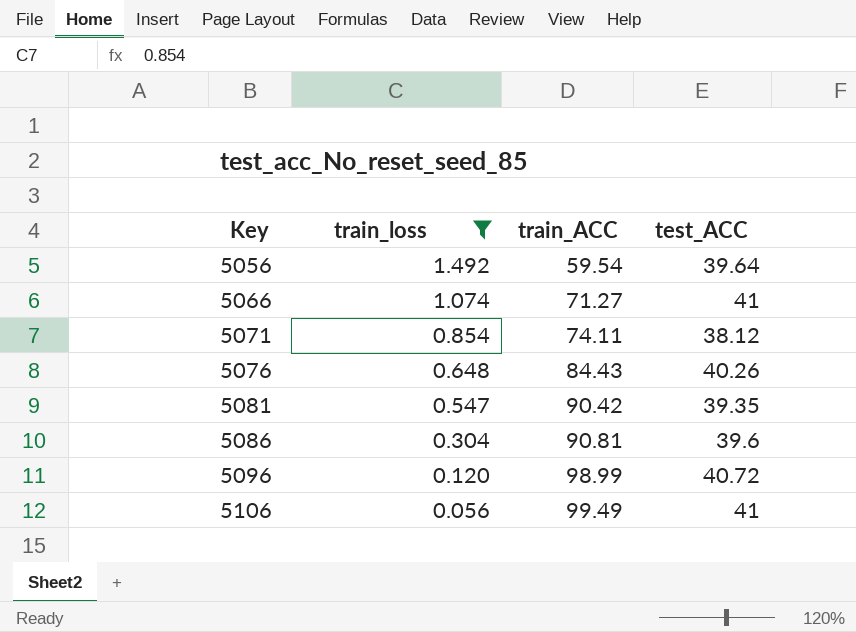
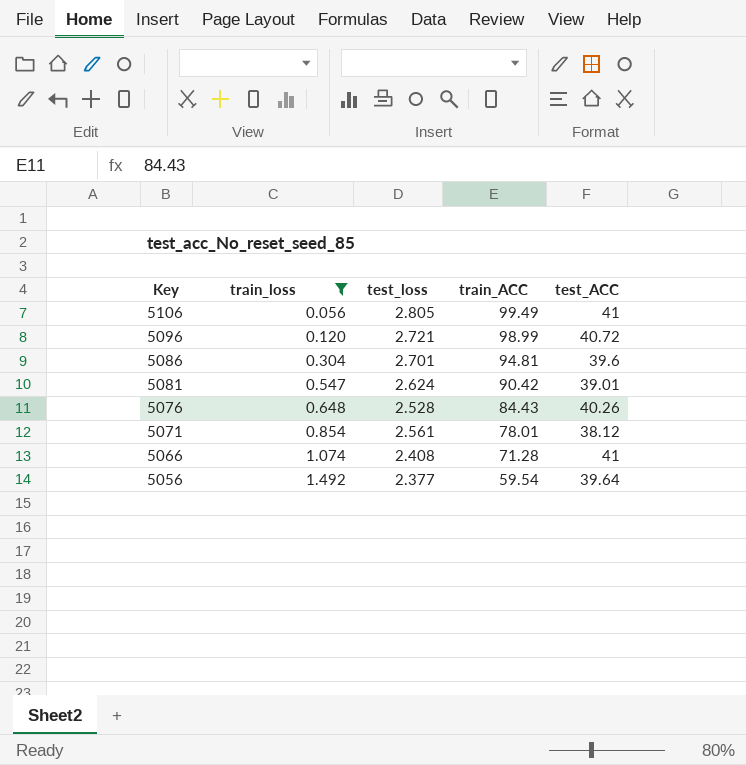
row order: Key ascending -> Key descending
column test_loss | position: none -> 3
5086 | train_ACC: 90.81 -> 94.81
5081 | test_ACC: 39.35 -> 39.01
5071 | train_ACC: 74.11 -> 78.01
5066 | train_ACC: 71.27 -> 71.28

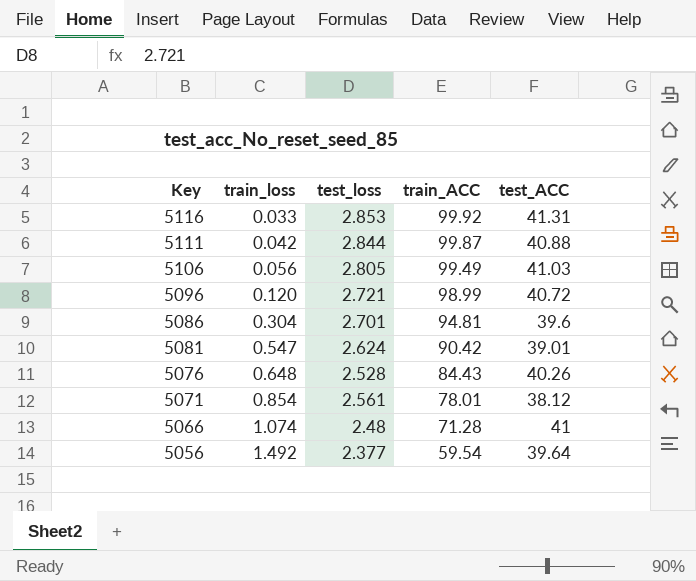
filter: train_loss >= 0.056 -> none
5106 | test_ACC: 41 -> 41.03
5066 | test_loss: 2.408 -> 2.48

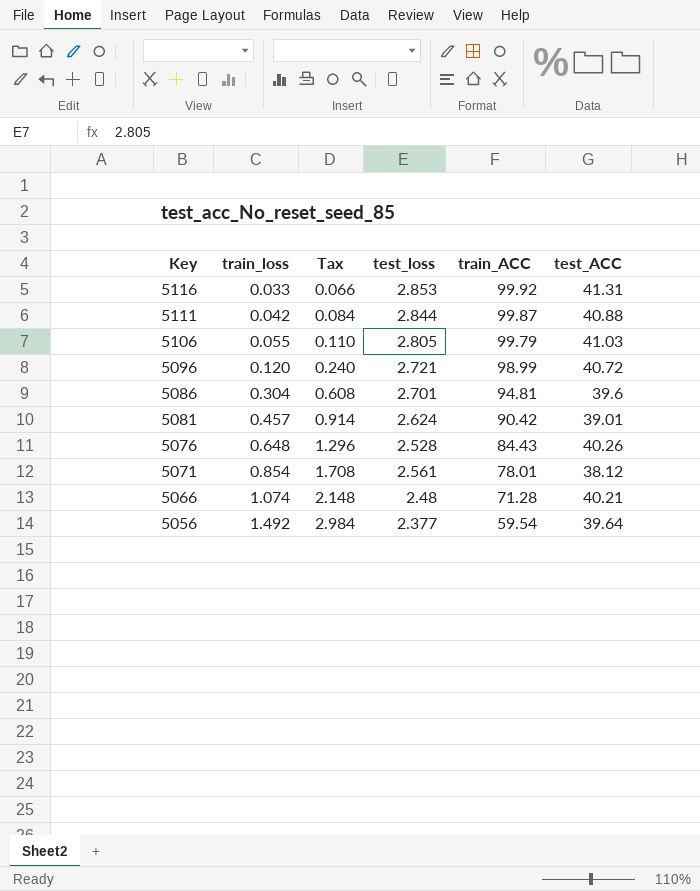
column Tax | formula: none -> [train_loss] * 2
5106 | train_loss: 0.056 -> 0.055
5106 | train_ACC: 99.49 -> 99.79
5081 | train_loss: 0.547 -> 0.457
5066 | test_ACC: 41 -> 40.21

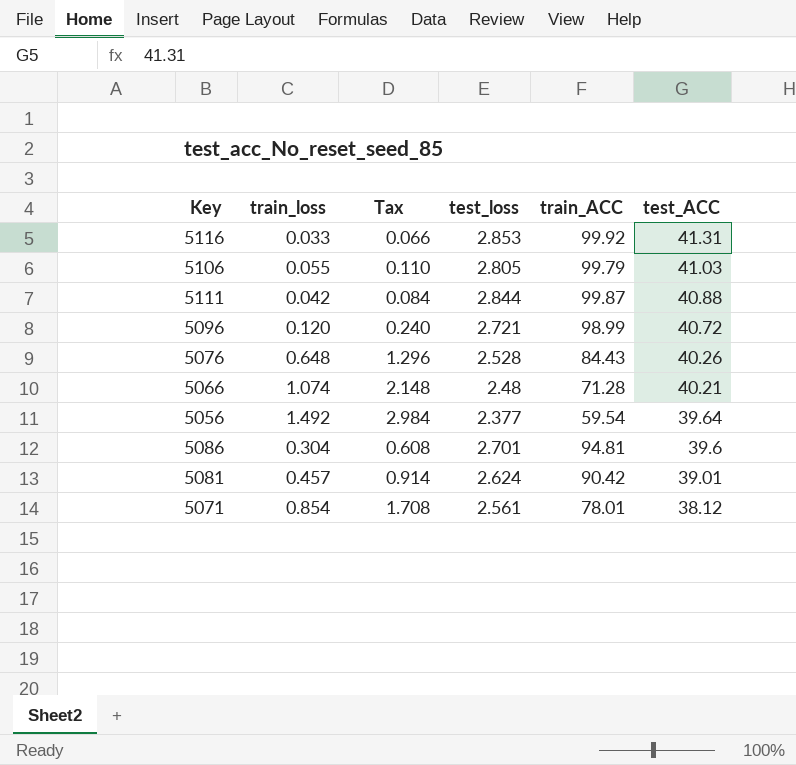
row order: Key descending -> test_ACC descending

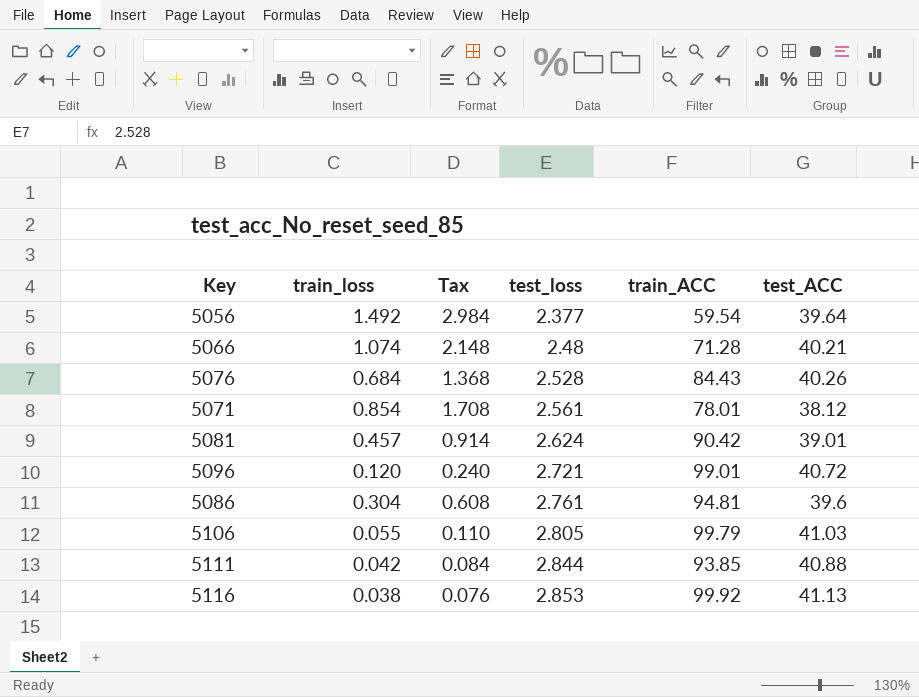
row order: test_ACC descending -> test_loss ascending
5076 | train_loss: 0.648 -> 0.684
5076 | Tax: 1.296 -> 1.368
5096 | train_ACC: 98.99 -> 99.01
5086 | test_loss: 2.701 -> 2.761
5111 | train_ACC: 99.87 -> 93.85
5116 | train_loss: 0.033 -> 0.038
5116 | Tax: 0.066 -> 0.076
5116 | test_ACC: 41.31 -> 41.13

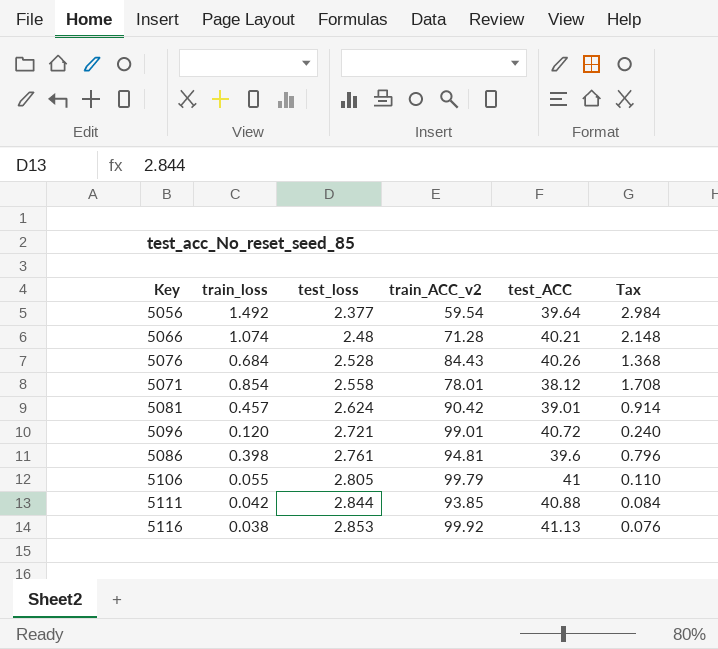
column name: train_ACC -> train_ACC_v2
column Tax | position: 3 -> 6
5071 | test_loss: 2.561 -> 2.558
5086 | train_loss: 0.304 -> 0.398
5086 | Tax: 0.608 -> 0.796
5106 | test_ACC: 41.03 -> 41

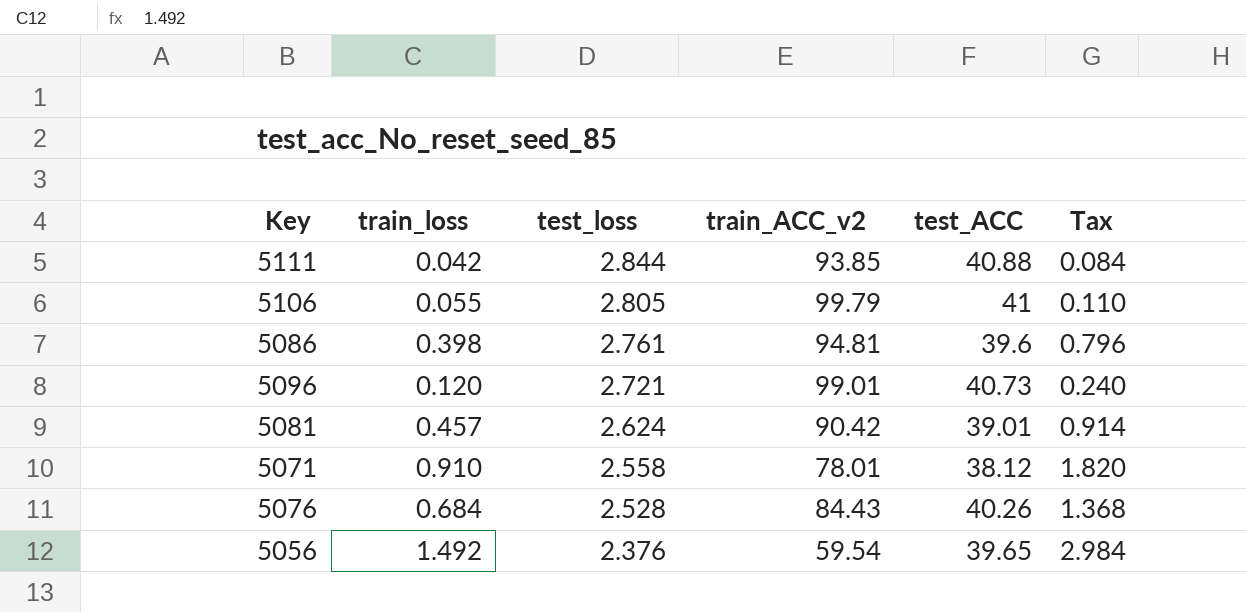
row order: test_loss ascending -> test_loss descending
row 5066: 1.074 | 2.48 | 71.28 | 40.21 | 2.148 -> none
row 5116: 0.038 | 2.853 | 99.92 | 41.13 | 0.076 -> none
5096 | test_ACC: 40.72 -> 40.73
5071 | train_loss: 0.854 -> 0.910
5071 | Tax: 1.708 -> 1.820
5056 | test_loss: 2.377 -> 2.376
5056 | test_ACC: 39.64 -> 39.65

